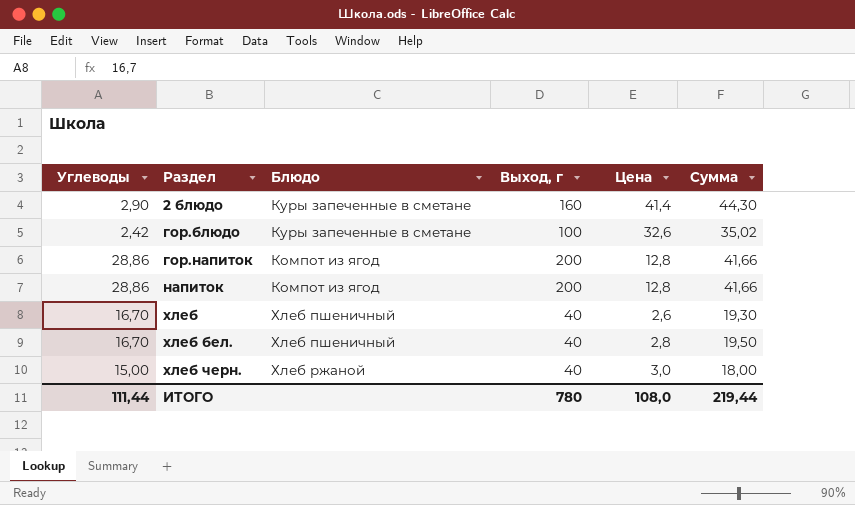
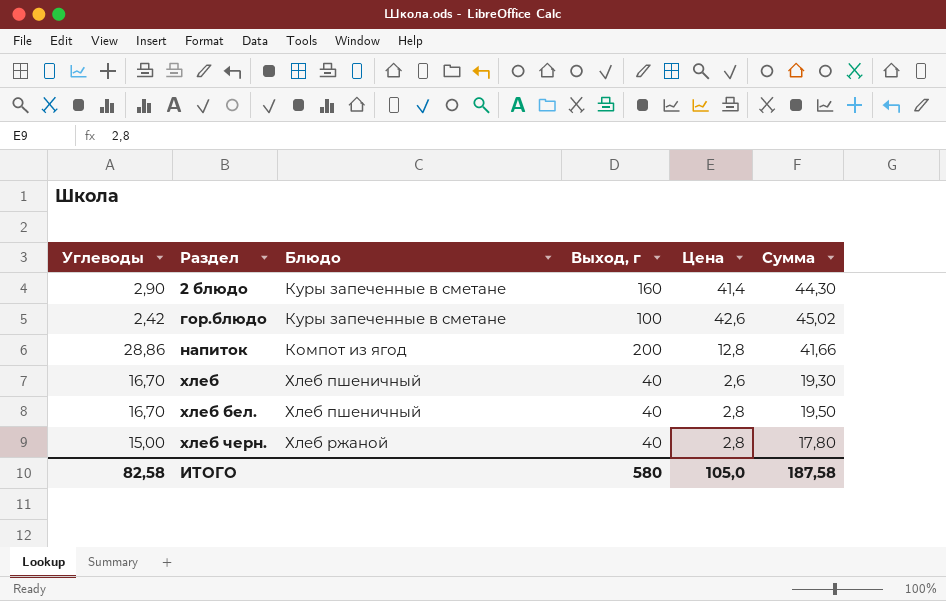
row гор.напиток: 28,86 | Компот из ягод | 200 | 12,8 | 41,66 -> none
гор.блюдо | Цена: 32,6 -> 42,6
гор.блюдо | Сумма: 35,02 -> 45,02
хлеб черн. | Цена: 3,0 -> 2,8
хлеб черн. | Сумма: 18,00 -> 17,80
ИТОГО | Углеводы: 111,44 -> 82,58
ИТОГО | Выход, г: 780 -> 580
ИТОГО | Цена: 108,0 -> 105,0
ИТОГО | Сумма: 219,44 -> 187,58

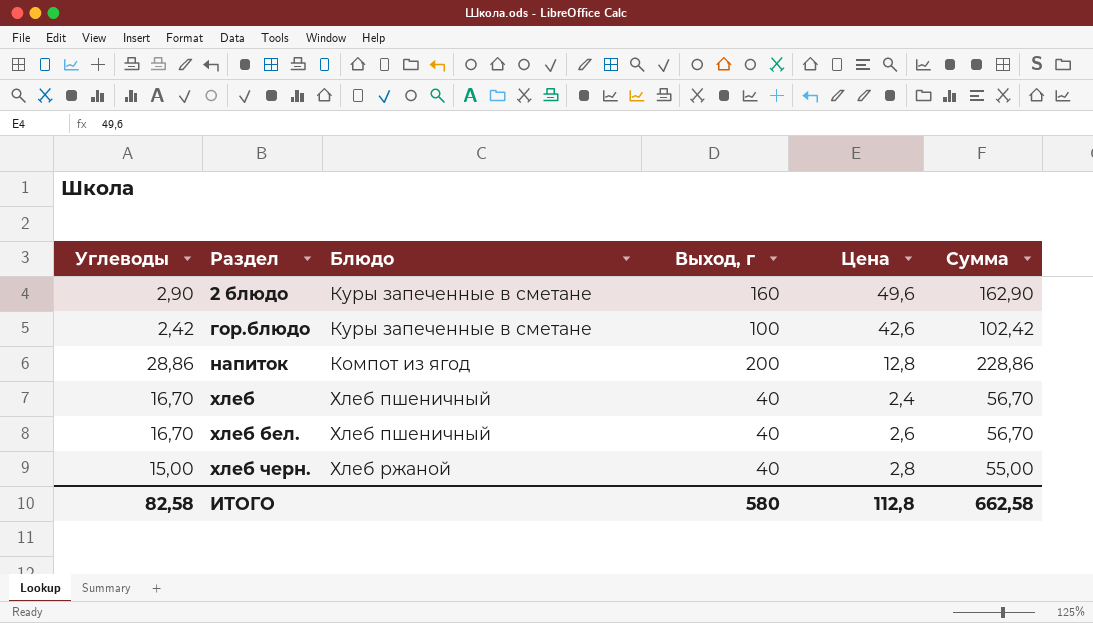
column Сумма | formula: [Углеводы] + [Цена] -> [Углеводы] + [Выход, г]
2 блюдо | Цена: 41,4 -> 49,6
хлеб | Цена: 2,6 -> 2,4
хлеб бел. | Цена: 2,8 -> 2,6
ИТОГО | Цена: 105,0 -> 112,8
ИТОГО | Сумма: 187,58 -> 662,58

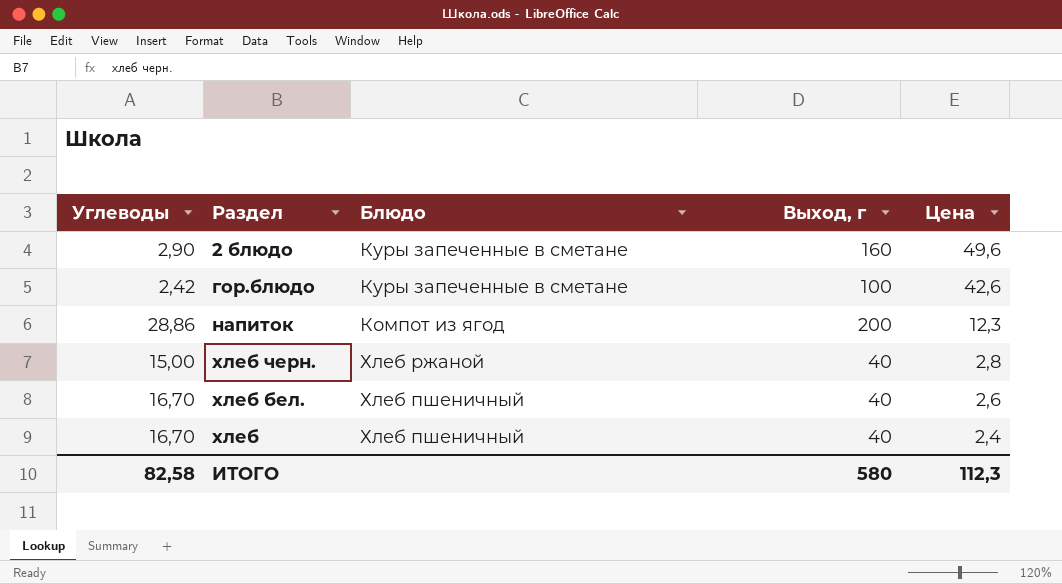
row order: Раздел ascending -> Цена descending
column Сумма | formula: [Углеводы] + [Выход, г] -> none
напиток | Цена: 12,8 -> 12,3
ИТОГО | Цена: 112,8 -> 112,3

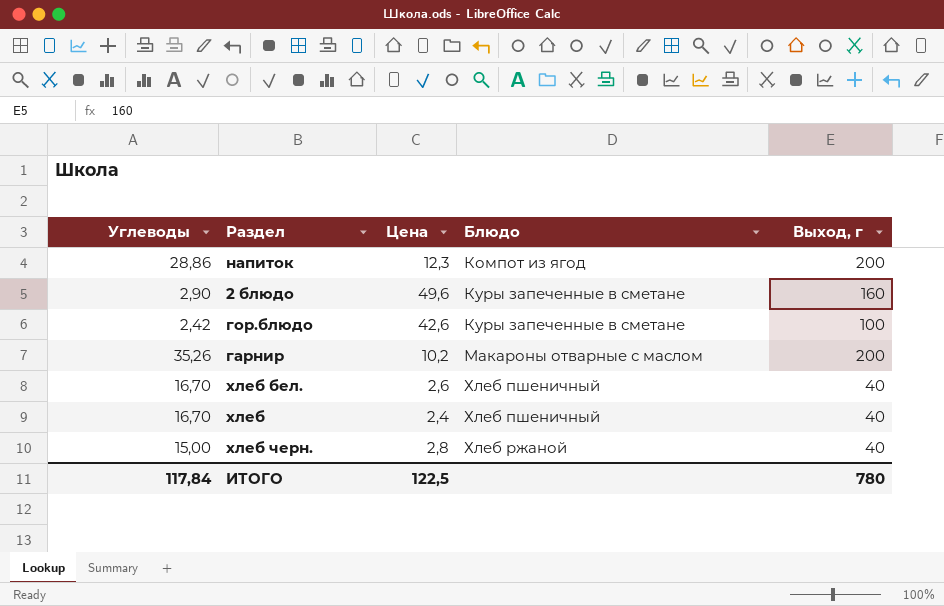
row order: Цена descending -> Блюдо ascending
column Цена | position: 5 -> 3
row гарнир: none -> 35,26 | 10,2 | Макароны отварные с маслом | 200
ИТОГО | Углеводы: 82,58 -> 117,84
ИТОГО | Цена: 112,3 -> 122,5
ИТОГО | Выход, г: 580 -> 780

